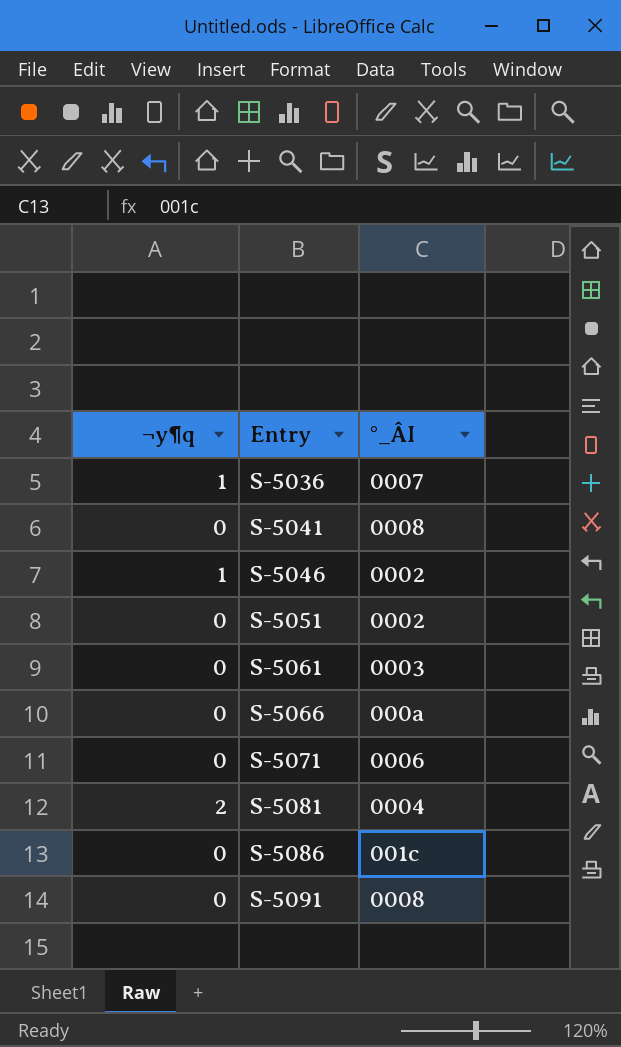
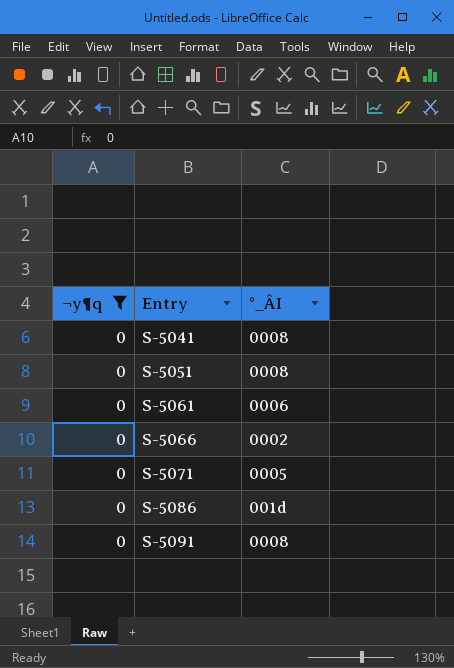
filter: none -> ¬y¶q = 0
S-5051 | °_ÂI: 0002 -> 0008
S-5061 | °_ÂI: 0003 -> 0006
S-5066 | °_ÂI: 000a -> 0002
S-5071 | °_ÂI: 0006 -> 0005
S-5086 | °_ÂI: 001c -> 001d

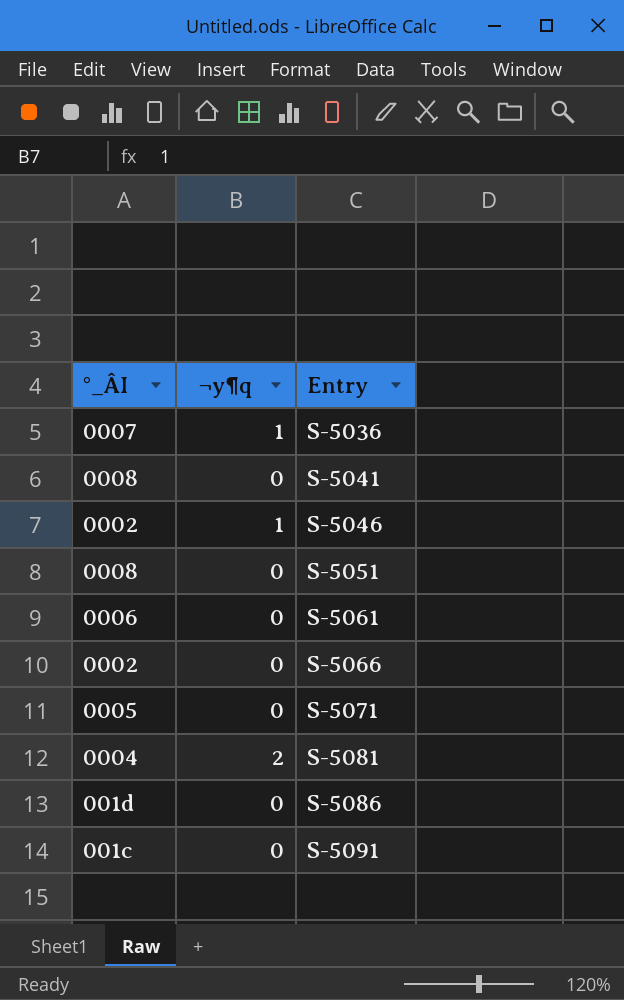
filter: ¬y¶q = 0 -> none
column °_ÂI | position: 3 -> 1
S-5091 | °_ÂI: 0008 -> 001c

